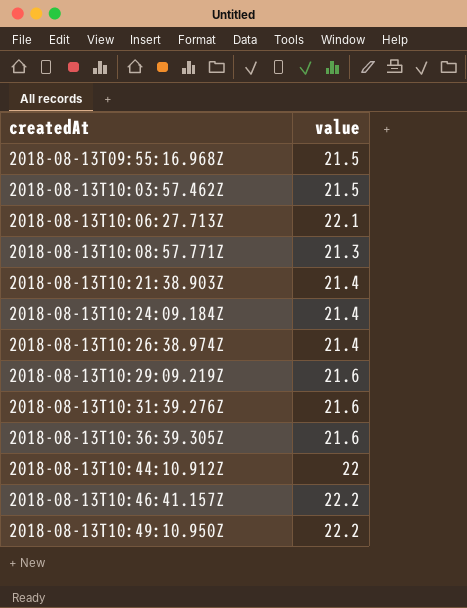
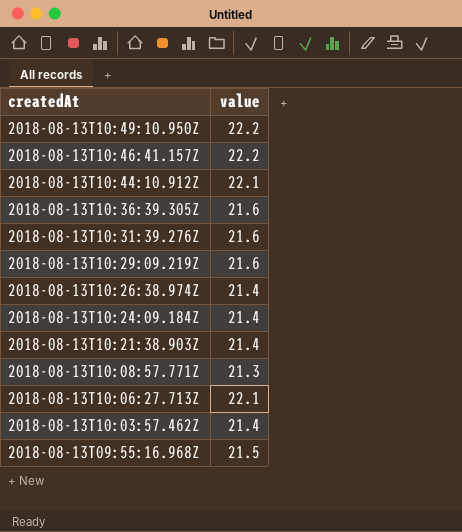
row order: createdAt ascending -> createdAt descending
2018-08-13T10:44:10.912Z | value: 22 -> 22.1
2018-08-13T10:03:57.462Z | value: 21.5 -> 21.4

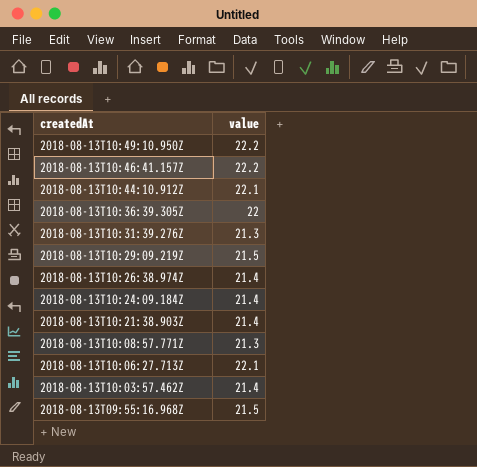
2018-08-13T10:36:39.305Z | value: 21.6 -> 22
2018-08-13T10:31:39.276Z | value: 21.6 -> 21.3
2018-08-13T10:29:09.219Z | value: 21.6 -> 21.5

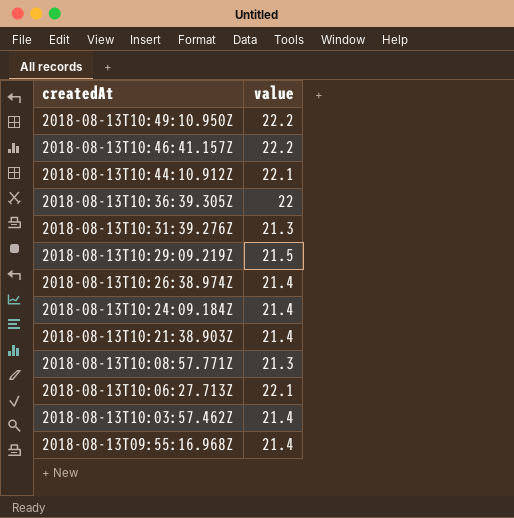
2018-08-13T09:55:16.968Z | value: 21.5 -> 21.4

